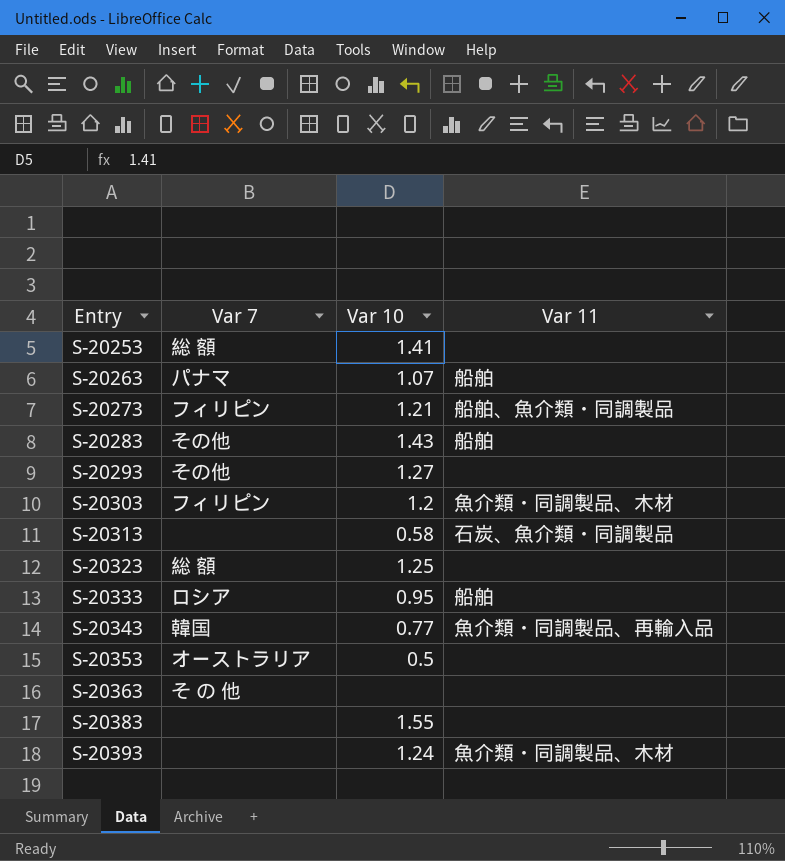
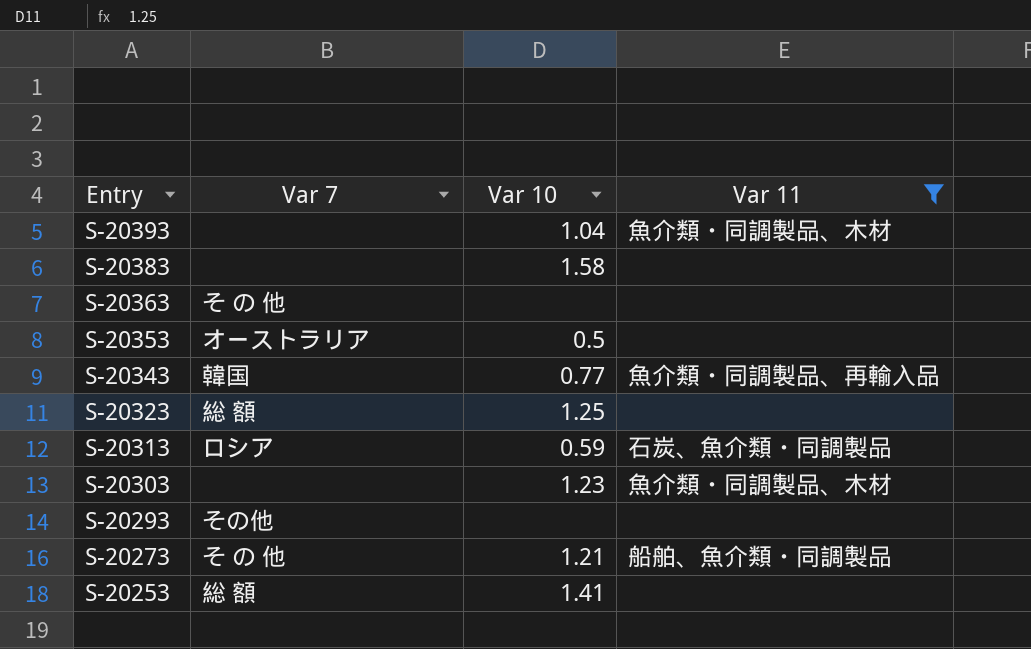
filter: none -> Var 11 != 船舶
row order: Entry ascending -> Entry descending
S-20393 | Var 10: 1.24 -> 1.04
S-20383 | Var 10: 1.55 -> 1.58
S-20313 | Var 7: none -> ロシア
S-20313 | Var 10: 0.58 -> 0.59
S-20303 | Var 7: フィリピン -> none
S-20303 | Var 10: 1.2 -> 1.23
S-20293 | Var 10: 1.27 -> none
S-20273 | Var 7: フィリピン -> そ の 他

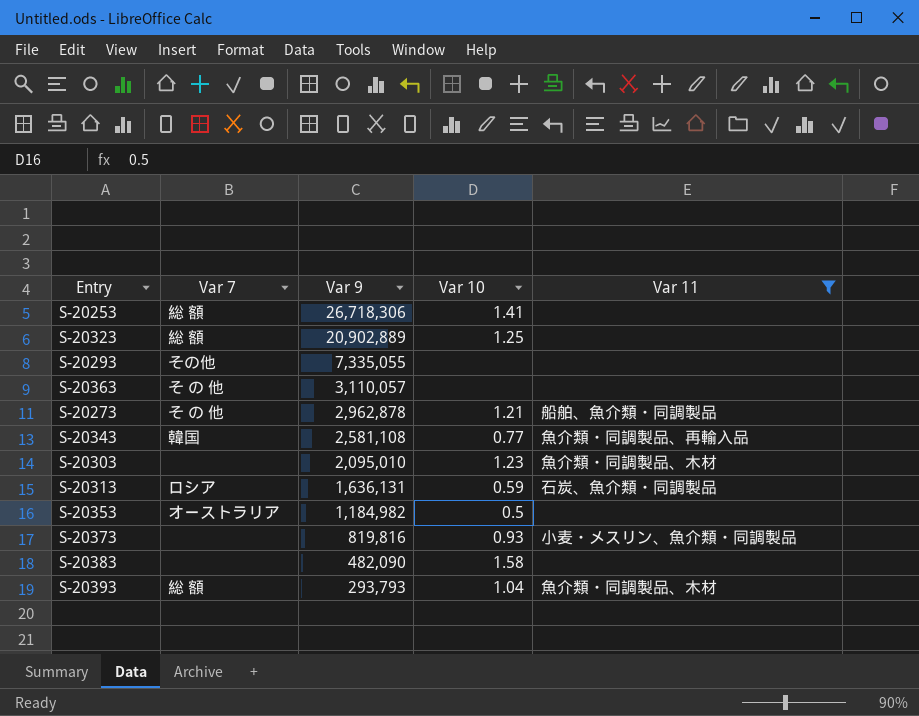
row order: Entry descending -> Var 9 descending
column Var 9 | position: none -> 3
row S-20373: none -> none | 819,816 | 0.93 | 小麦・メスリン、魚介類・同調製品
S-20393 | Var 7: none -> 総 額

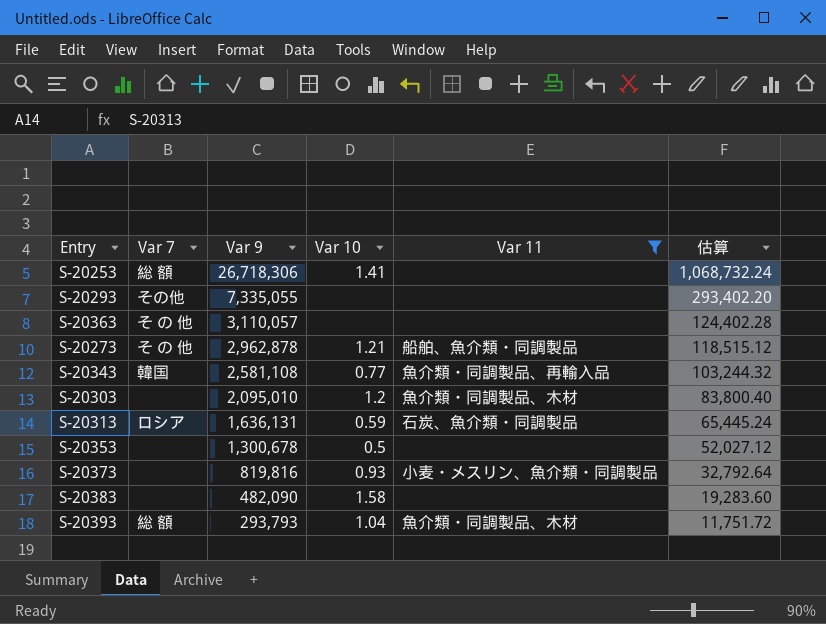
column 估算 | formula: none -> [Var 9] * 0.04
row S-20323: 総 額 | 20,902,889 | 1.25 | none -> none
S-20303 | Var 10: 1.23 -> 1.2
S-20353 | Var 7: オーストラリア -> none
S-20353 | Var 9: 1,184,982 -> 1,300,678

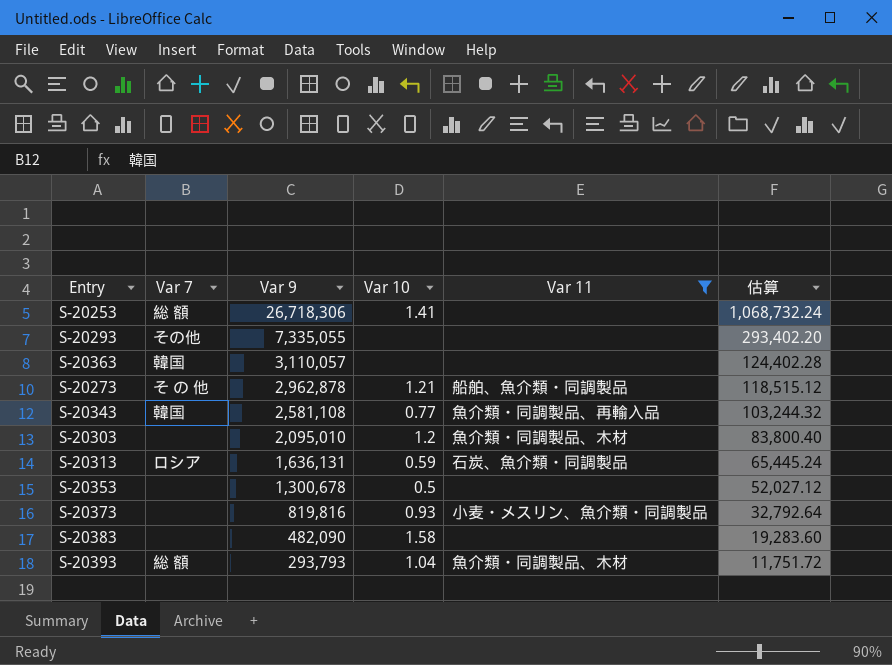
S-20363 | Var 7: そ の 他 -> 韓国

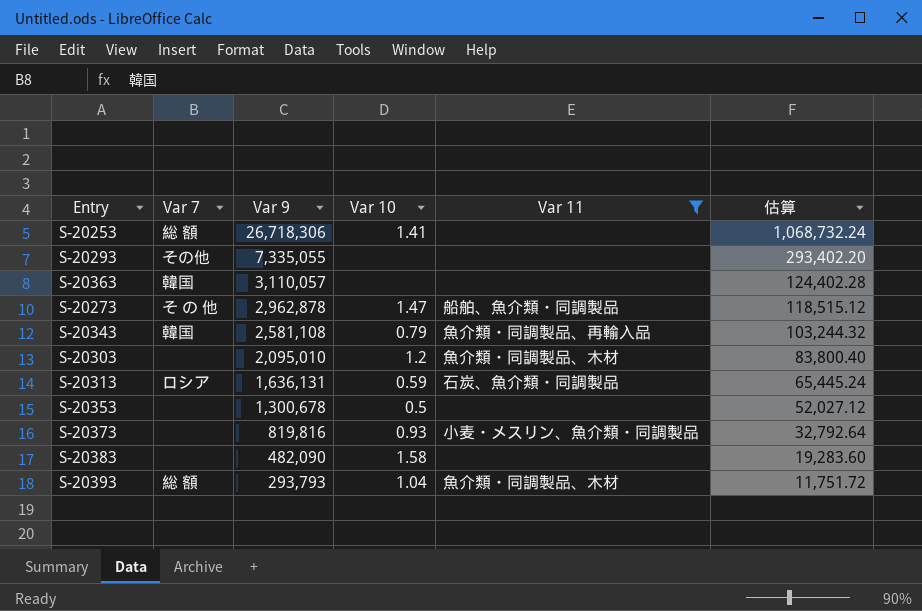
S-20273 | Var 10: 1.21 -> 1.47
S-20343 | Var 10: 0.77 -> 0.79

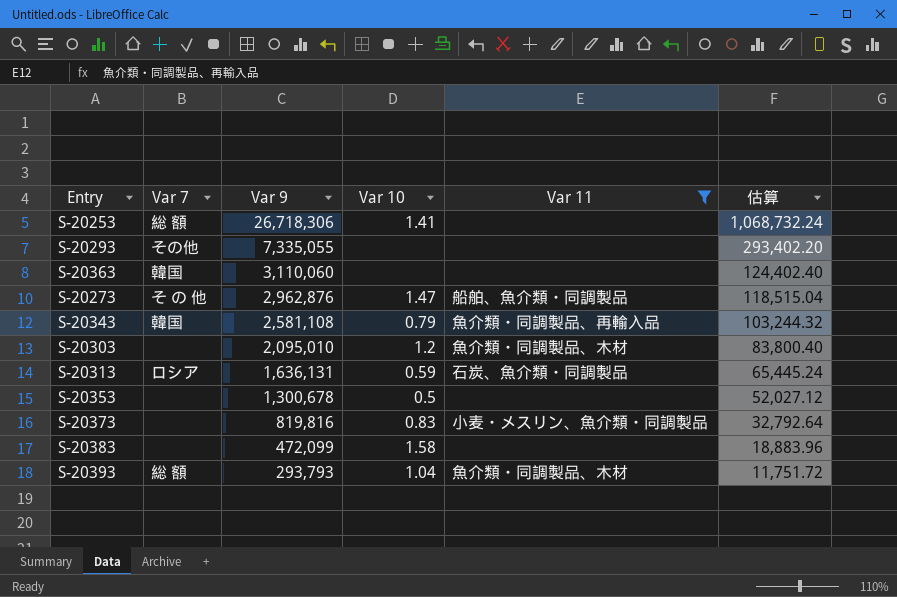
S-20363 | Var 9: 3,110,057 -> 3,110,060
S-20363 | 估算: 124,402.28 -> 124,402.40
S-20273 | Var 9: 2,962,878 -> 2,962,876
S-20273 | 估算: 118,515.12 -> 118,515.04
S-20373 | Var 10: 0.93 -> 0.83
S-20383 | Var 9: 482,090 -> 472,099
S-20383 | 估算: 19,283.60 -> 18,883.96

